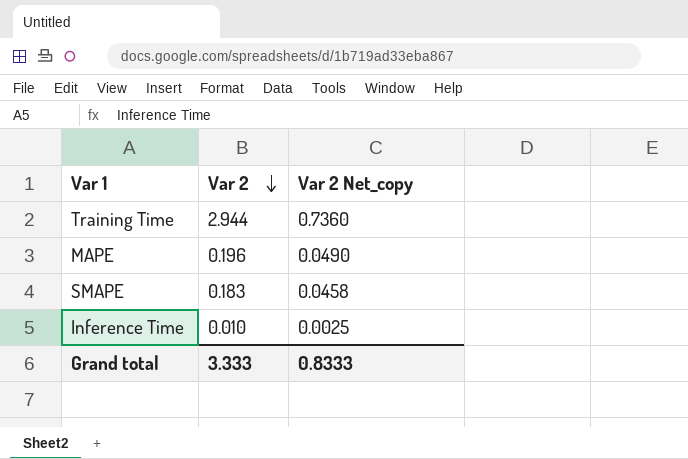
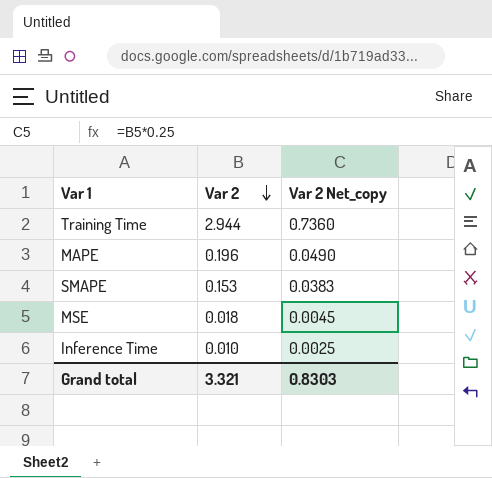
SMAPE | Var 2: 0.183 -> 0.153
SMAPE | Var 2 Net_copy: 0.0458 -> 0.0383
row MSE: none -> 0.018 | 0.0045
Grand total | Var 2: 3.333 -> 3.321
Grand total | Var 2 Net_copy: 0.8333 -> 0.8303

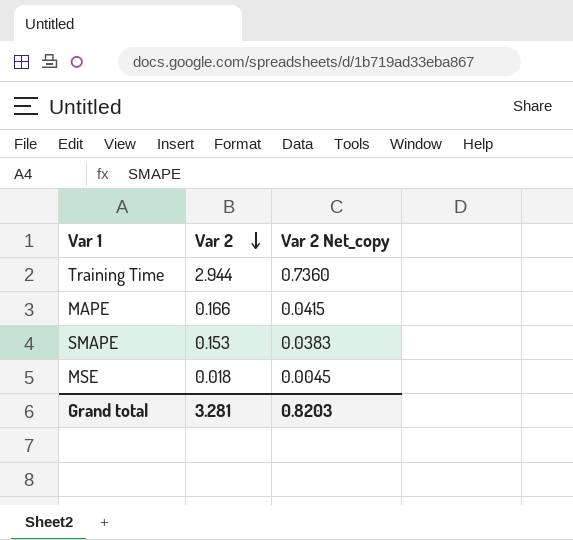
row Inference Time: 0.010 | 0.0025 -> none
MAPE | Var 2: 0.196 -> 0.166
MAPE | Var 2 Net_copy: 0.0490 -> 0.0415
Grand total | Var 2: 3.321 -> 3.281
Grand total | Var 2 Net_copy: 0.8303 -> 0.8203

